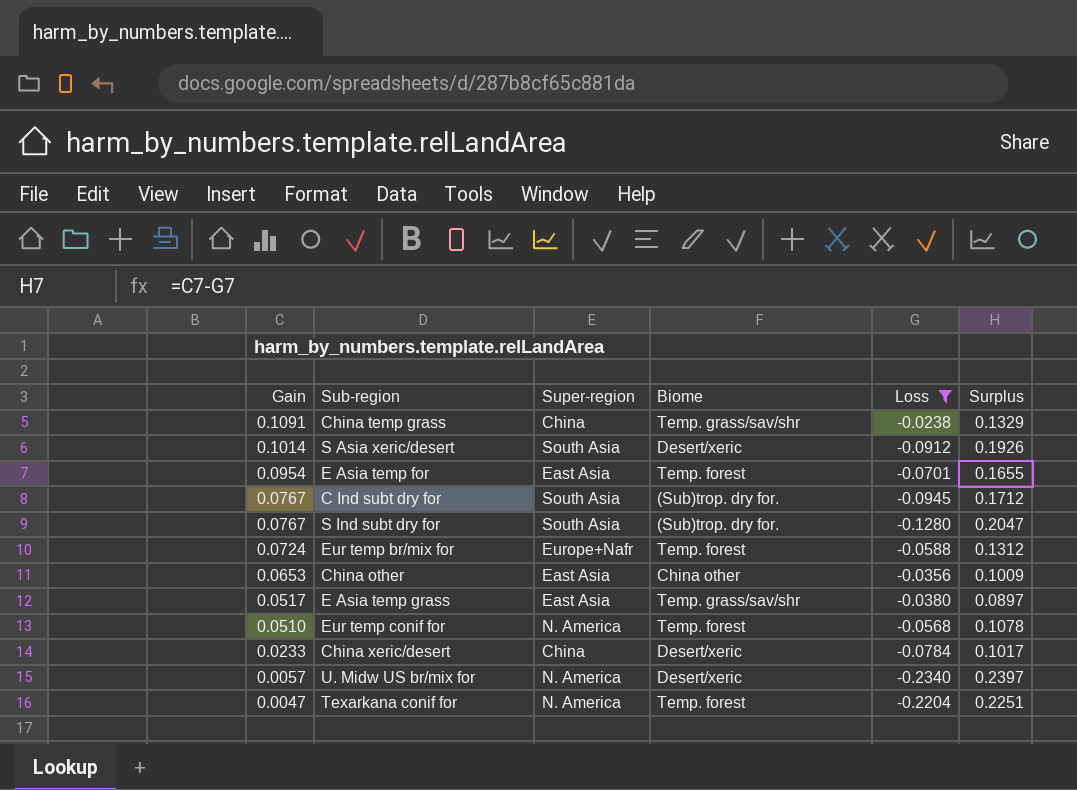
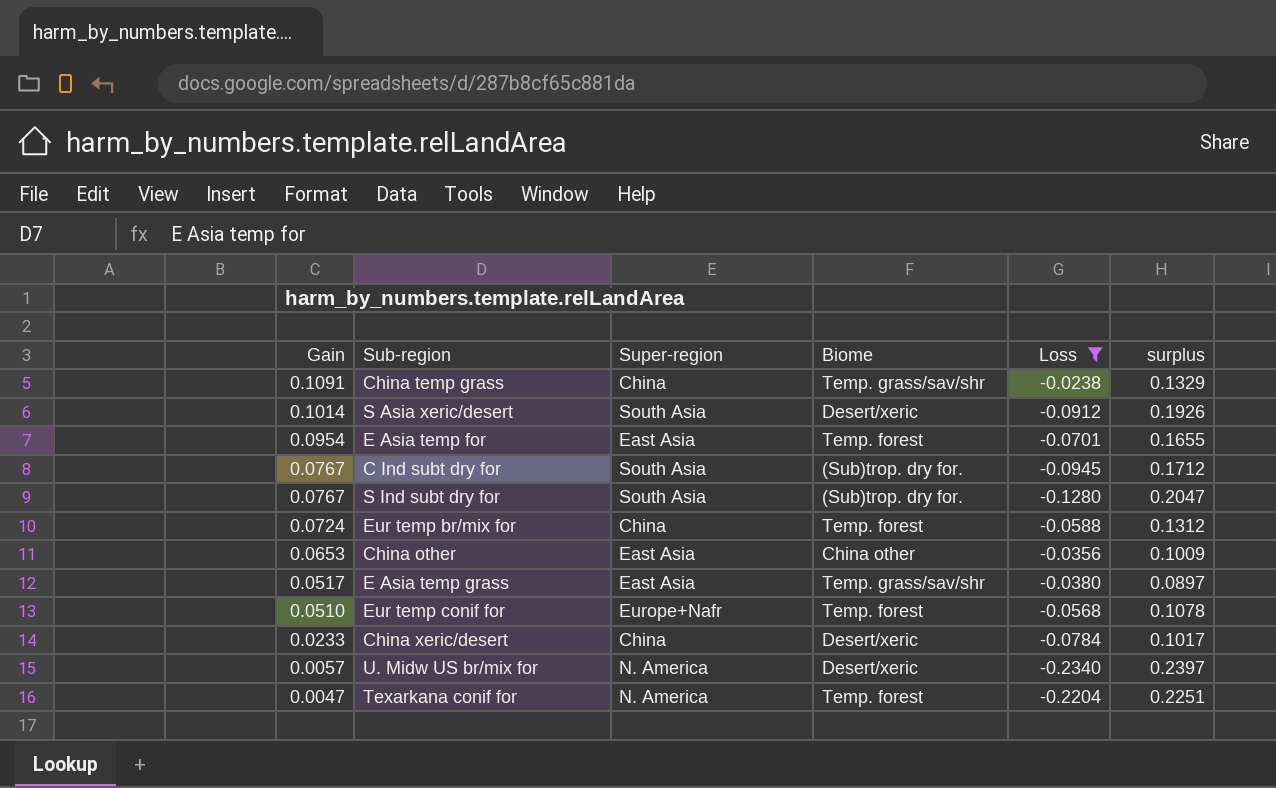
column name: Surplus -> surplus
Eur temp br/mix for | Super-region: Europe+Nafr -> China
Eur temp conif for | Super-region: N. America -> Europe+Nafr

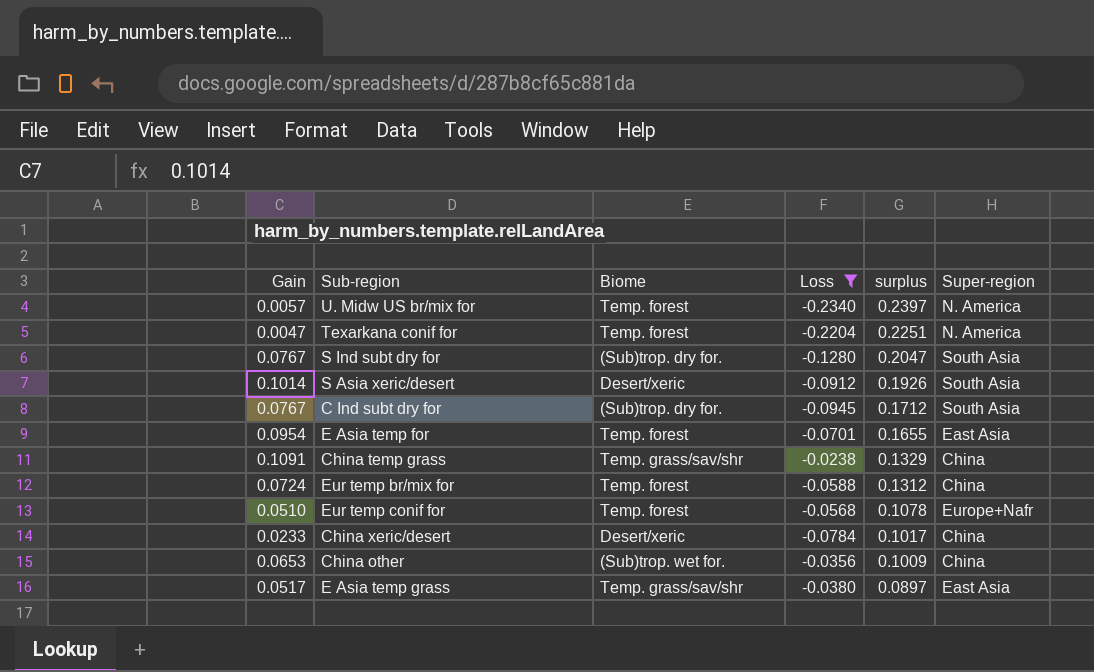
row order: Gain descending -> surplus descending
column Super-region | position: 3 -> 6
U. Midw US br/mix for | Biome: Desert/xeric -> Temp. forest
China other | Biome: China other -> (Sub)trop. wet for.
China other | Super-region: East Asia -> China

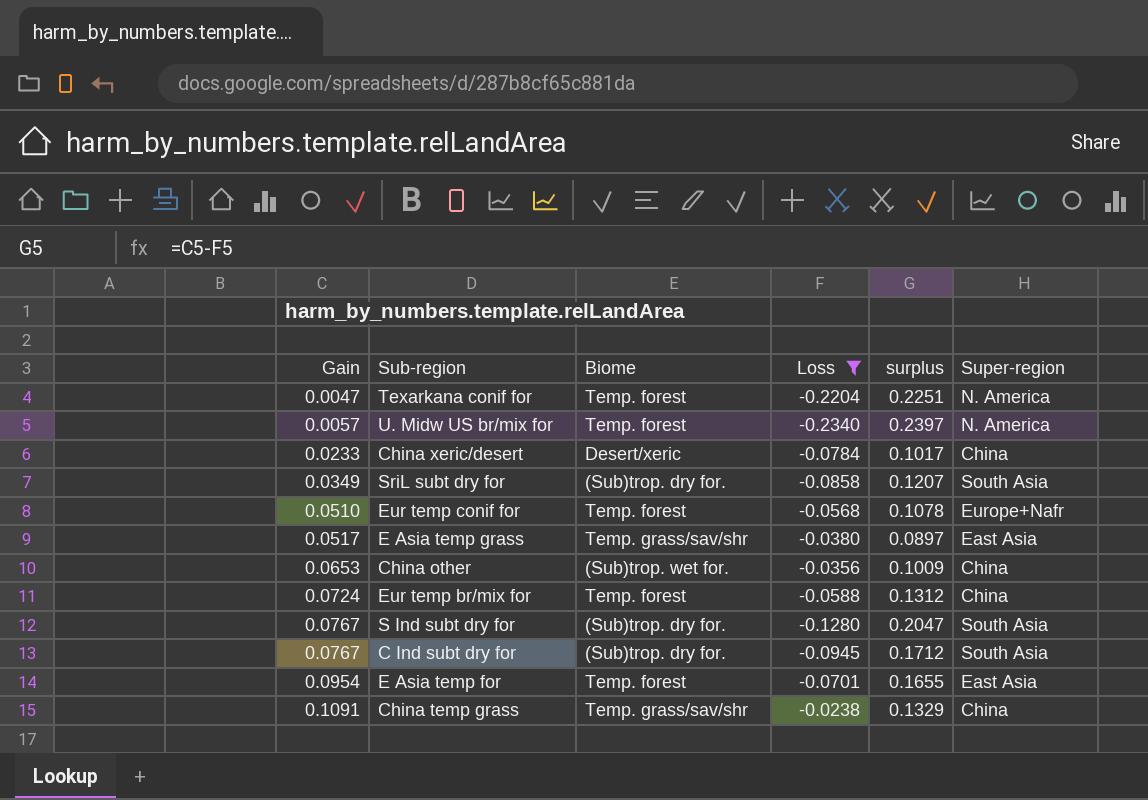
row order: surplus descending -> Gain ascending
row S Asia xeric/desert: 0.1014 | Desert/xeric | -0.0912 | 0.1926 | South Asia -> none
row SriL subt dry for: none -> 0.0349 | (Sub)trop. dry for. | -0.0858 | 0.1207 | South Asia

